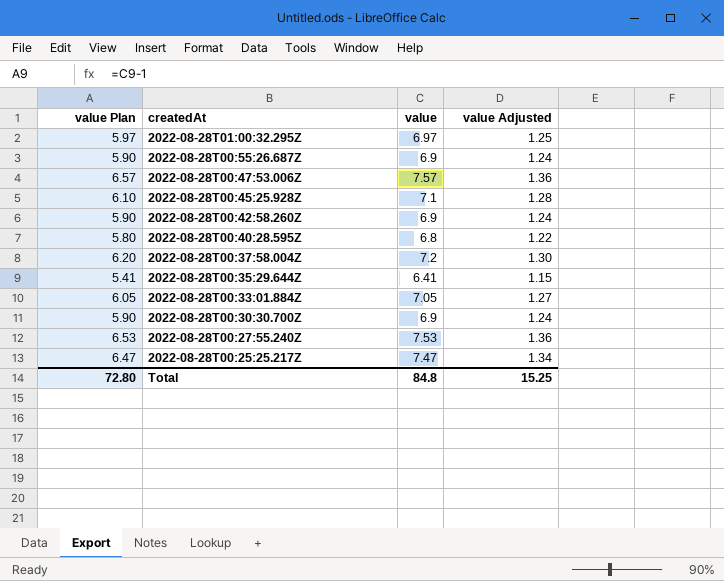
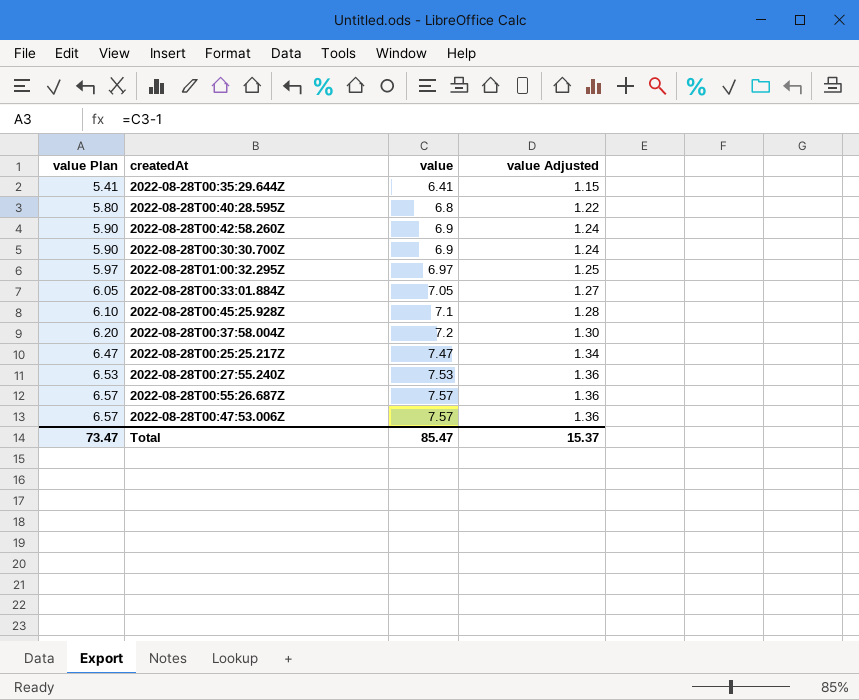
row order: createdAt descending -> value Plan ascending
2022-08-28T00:55:26.687Z | value Plan: 5.90 -> 6.57
2022-08-28T00:55:26.687Z | value: 6.9 -> 7.57
2022-08-28T00:55:26.687Z | value Adjusted: 1.24 -> 1.36
Total | value Plan: 72.80 -> 73.47
Total | value: 84.8 -> 85.47
Total | value Adjusted: 15.25 -> 15.37

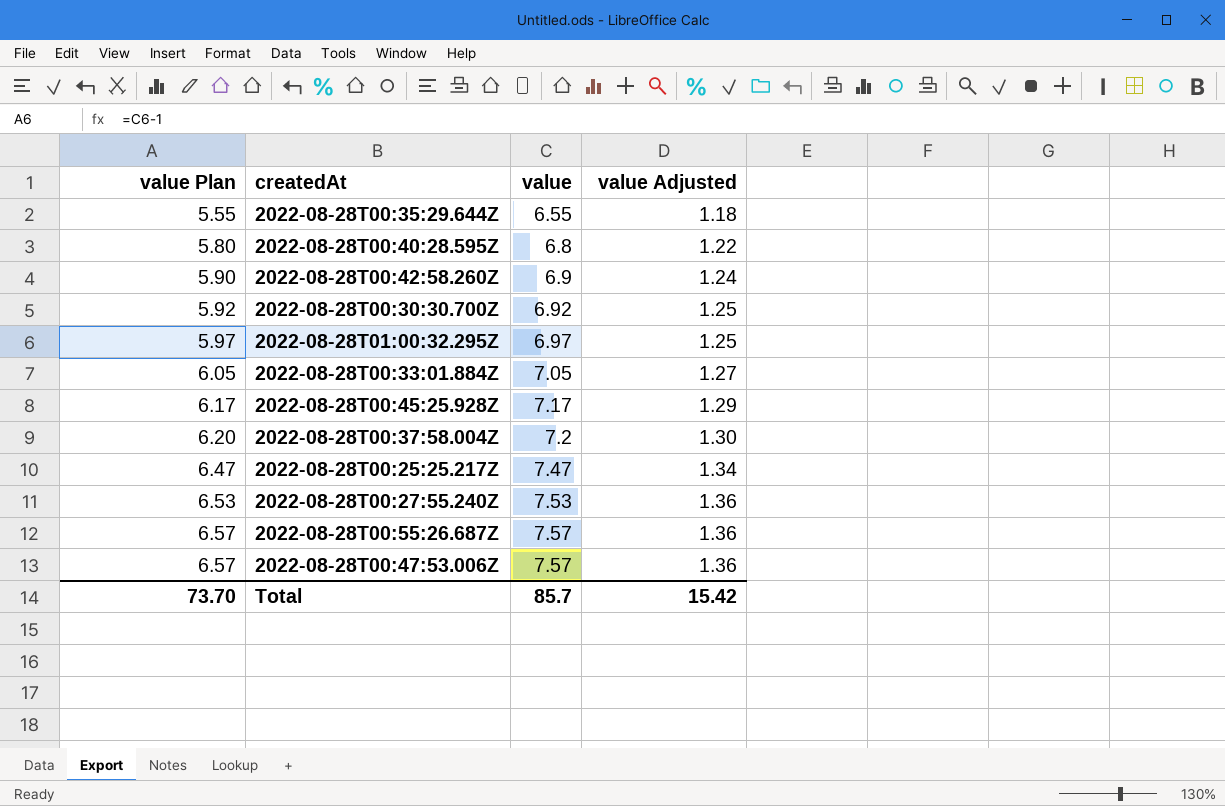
2022-08-28T00:35:29.644Z | value Plan: 5.41 -> 5.55
2022-08-28T00:35:29.644Z | value: 6.41 -> 6.55
2022-08-28T00:35:29.644Z | value Adjusted: 1.15 -> 1.18
2022-08-28T00:30:30.700Z | value Plan: 5.90 -> 5.92
2022-08-28T00:30:30.700Z | value: 6.9 -> 6.92
2022-08-28T00:30:30.700Z | value Adjusted: 1.24 -> 1.25
2022-08-28T00:45:25.928Z | value Plan: 6.10 -> 6.17
2022-08-28T00:45:25.928Z | value: 7.1 -> 7.17
2022-08-28T00:45:25.928Z | value Adjusted: 1.28 -> 1.29
Total | value Plan: 73.47 -> 73.70
Total | value: 85.47 -> 85.7
Total | value Adjusted: 15.37 -> 15.42

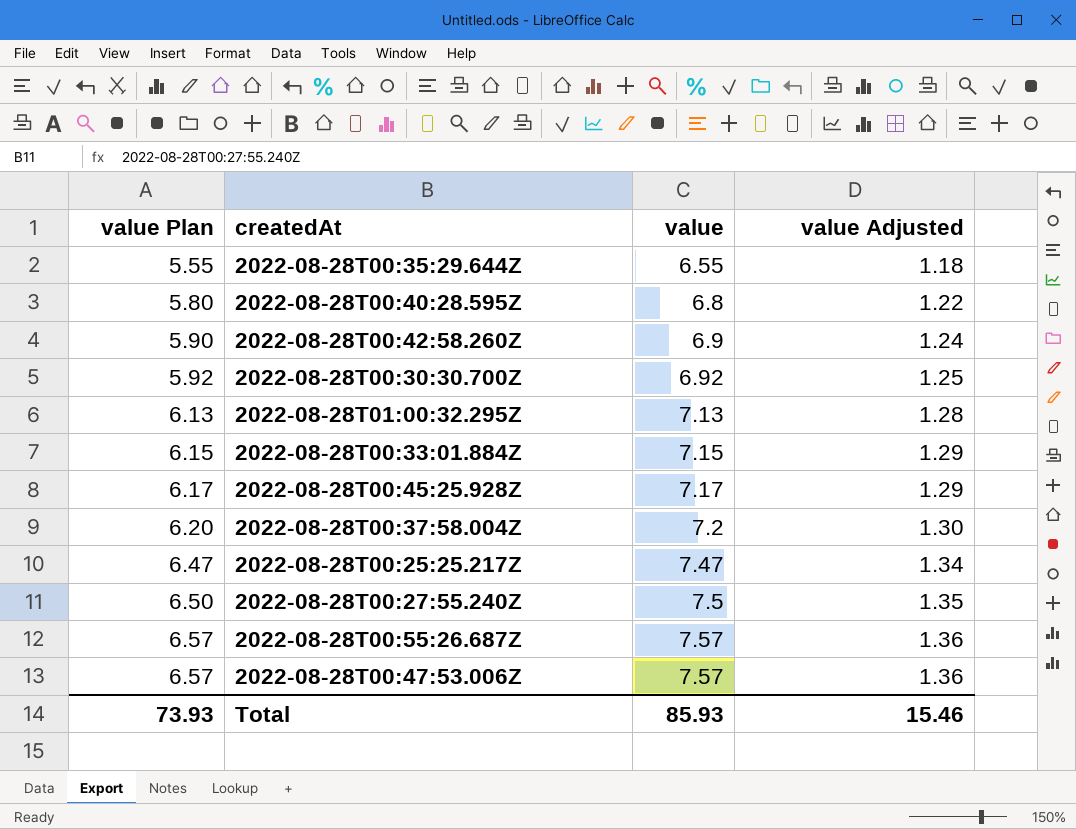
2022-08-28T01:00:32.295Z | value Plan: 5.97 -> 6.13
2022-08-28T01:00:32.295Z | value: 6.97 -> 7.13
2022-08-28T01:00:32.295Z | value Adjusted: 1.25 -> 1.28
2022-08-28T00:33:01.884Z | value Plan: 6.05 -> 6.15
2022-08-28T00:33:01.884Z | value: 7.05 -> 7.15
2022-08-28T00:33:01.884Z | value Adjusted: 1.27 -> 1.29
2022-08-28T00:27:55.240Z | value Plan: 6.53 -> 6.50
2022-08-28T00:27:55.240Z | value: 7.53 -> 7.5
2022-08-28T00:27:55.240Z | value Adjusted: 1.36 -> 1.35
Total | value Plan: 73.70 -> 73.93
Total | value: 85.7 -> 85.93
Total | value Adjusted: 15.42 -> 15.46

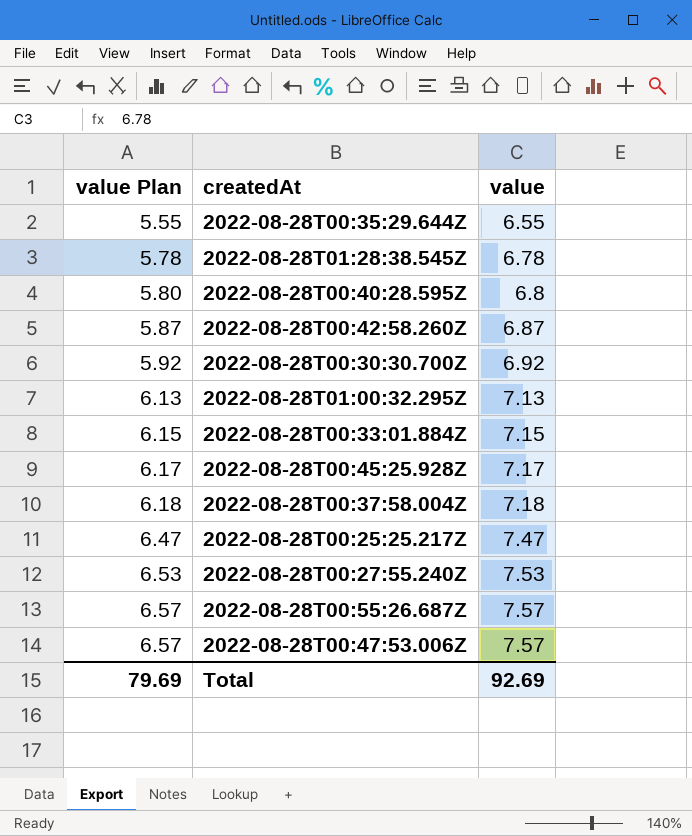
column value Adjusted | formula: [value] * 0.18 -> none
row 2022-08-28T01:28:38.545Z: none -> 5.78 | 6.78
2022-08-28T00:42:58.260Z | value Plan: 5.90 -> 5.87
2022-08-28T00:42:58.260Z | value: 6.9 -> 6.87
2022-08-28T00:37:58.004Z | value Plan: 6.20 -> 6.18
2022-08-28T00:37:58.004Z | value: 7.2 -> 7.18
2022-08-28T00:27:55.240Z | value Plan: 6.50 -> 6.53
2022-08-28T00:27:55.240Z | value: 7.5 -> 7.53
Total | value Plan: 73.93 -> 79.69
Total | value: 85.93 -> 92.69

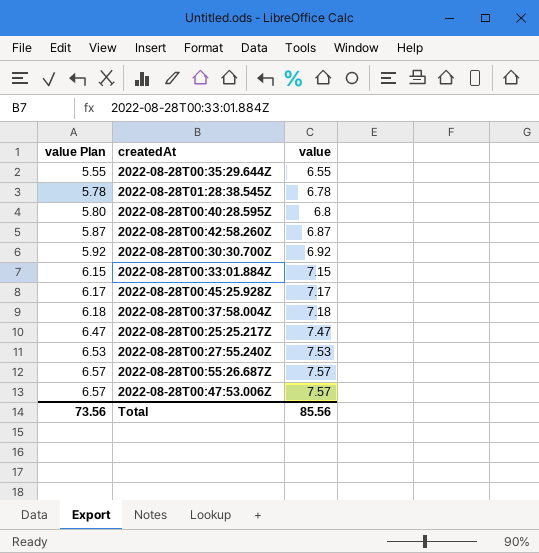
row 2022-08-28T01:00:32.295Z: 6.13 | 7.13 -> none
Total | value Plan: 79.69 -> 73.56
Total | value: 92.69 -> 85.56

